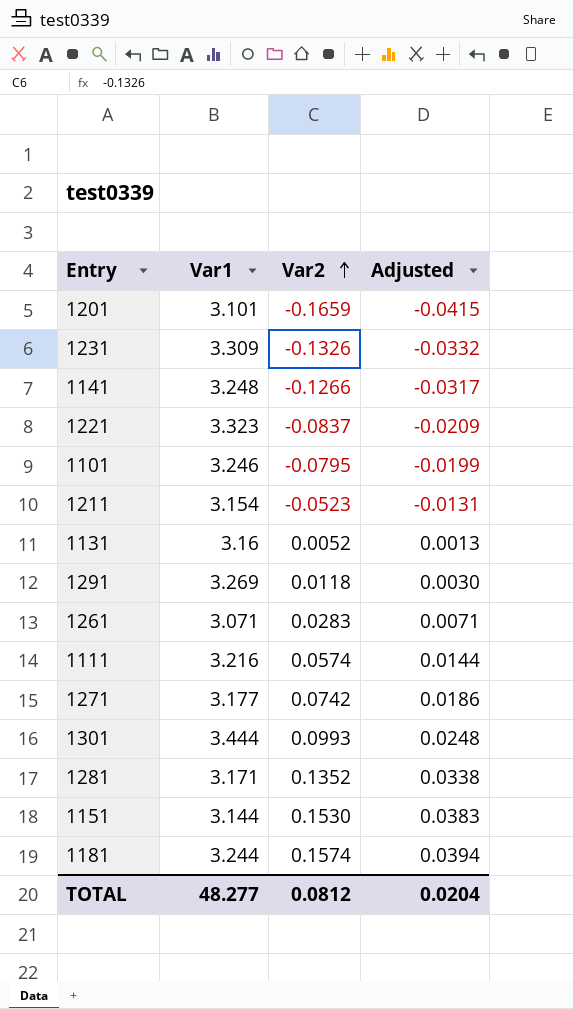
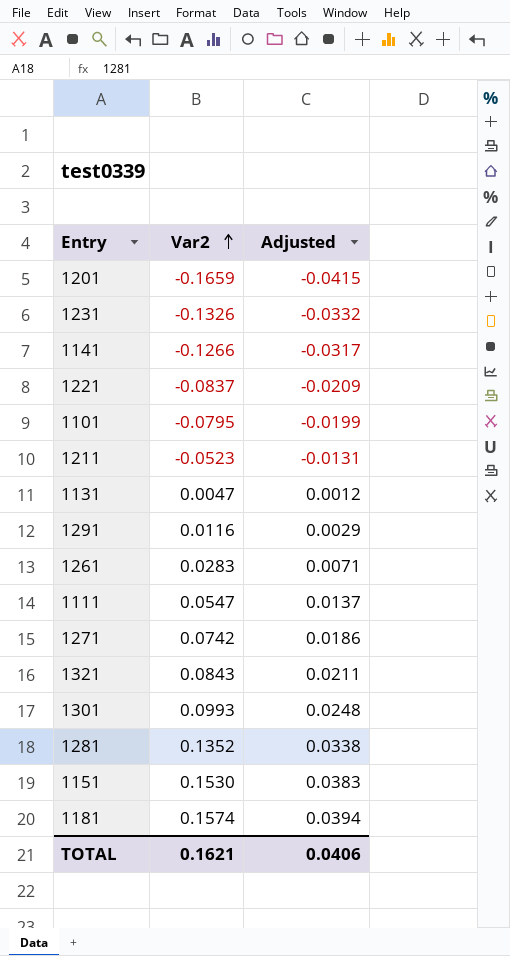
column Var1 | position: 2 -> none
1131 | Var2: 0.0052 -> 0.0047
1131 | Adjusted: 0.0013 -> 0.0012
1291 | Var2: 0.0118 -> 0.0116
1291 | Adjusted: 0.0030 -> 0.0029
1111 | Var2: 0.0574 -> 0.0547
1111 | Adjusted: 0.0144 -> 0.0137
row 1321: none -> 0.0843 | 0.0211
TOTAL | Var2: 0.0812 -> 0.1621
TOTAL | Adjusted: 0.0204 -> 0.0406

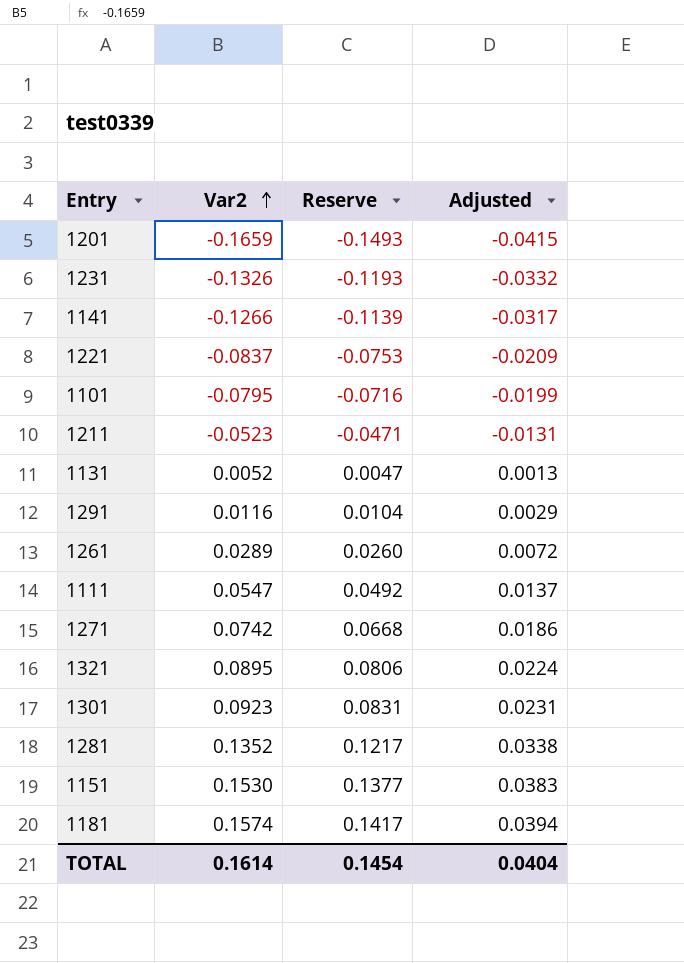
column Reserve | formula: none -> [Var2] * 0.9
1131 | Var2: 0.0047 -> 0.0052
1131 | Adjusted: 0.0012 -> 0.0013
1261 | Var2: 0.0283 -> 0.0289
1261 | Adjusted: 0.0071 -> 0.0072
1321 | Var2: 0.0843 -> 0.0895
1321 | Adjusted: 0.0211 -> 0.0224
1301 | Var2: 0.0993 -> 0.0923
1301 | Adjusted: 0.0248 -> 0.0231
TOTAL | Var2: 0.1621 -> 0.1614
TOTAL | Adjusted: 0.0406 -> 0.0404

